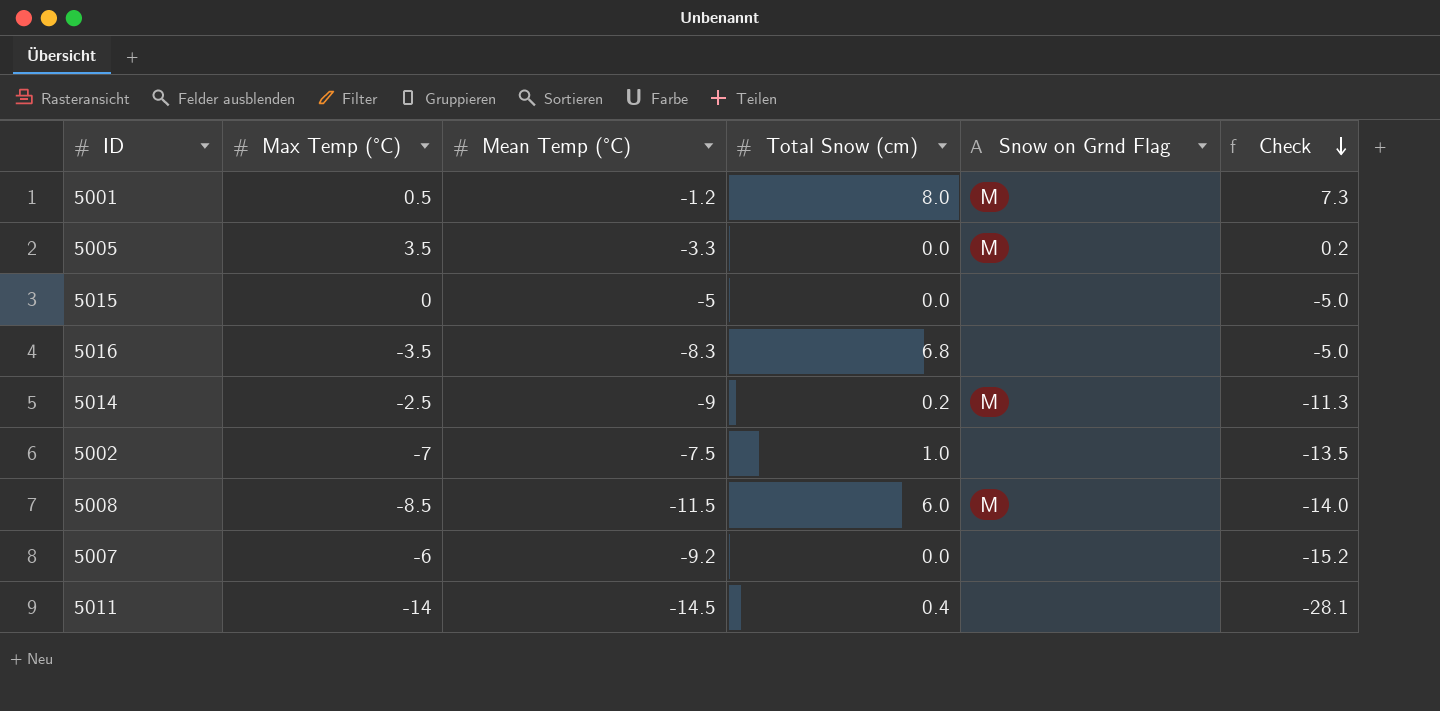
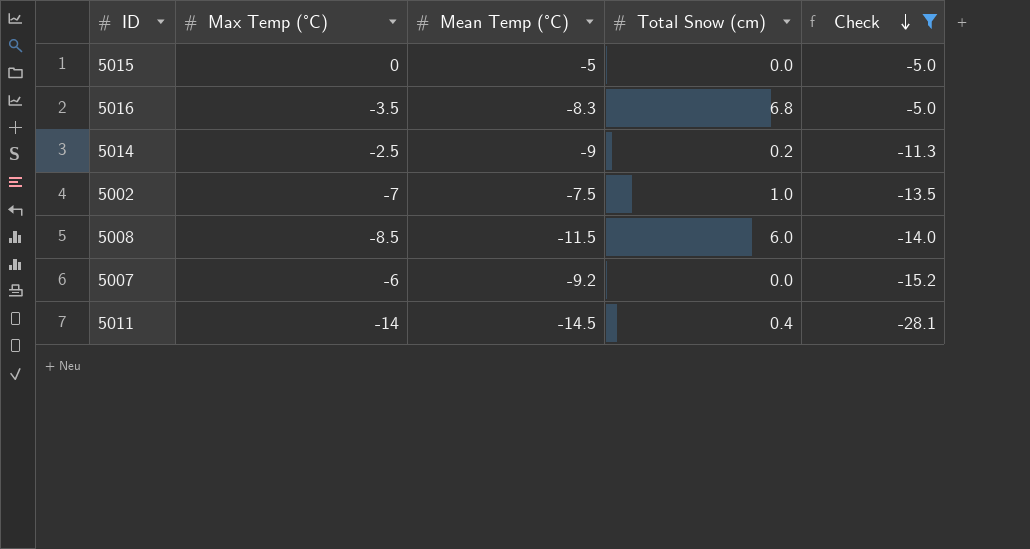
filter: none -> Check <= -5.0
column Snow on Grnd Flag | position: 5 -> none

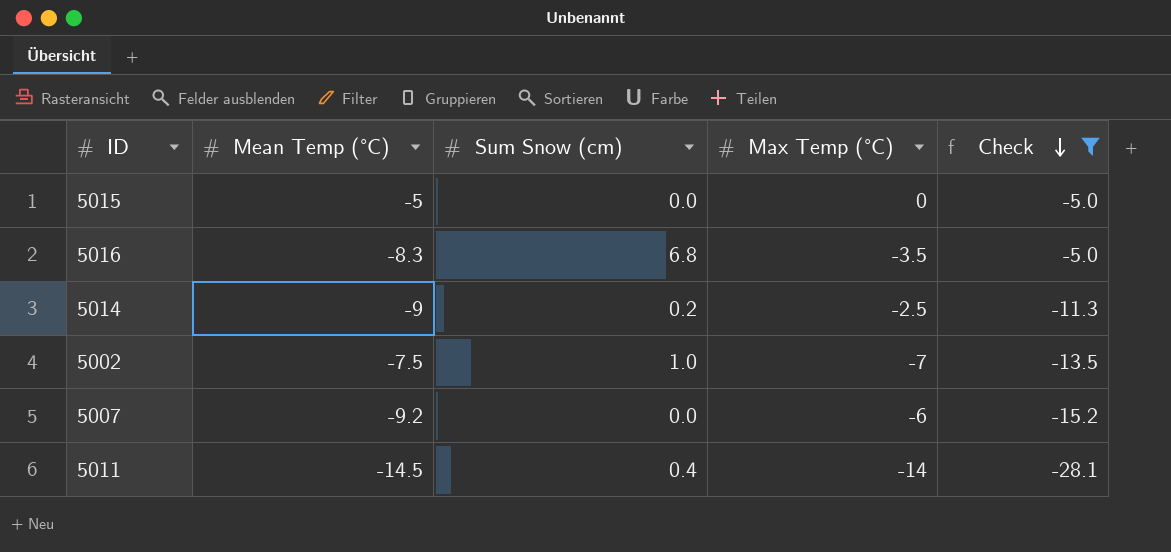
column name: Total Snow (cm) -> Sum Snow (cm)
column Max Temp (°C) | position: 2 -> 4
row 5008: -8.5 | -11.5 | 6.0 | -14.0 -> none

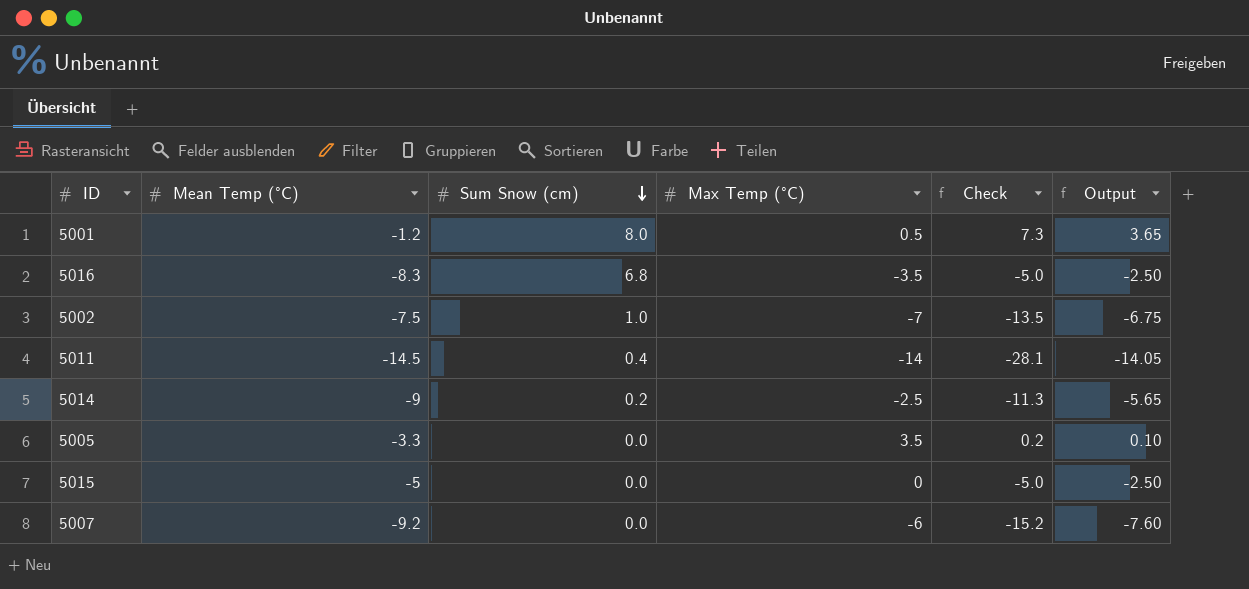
filter: Check <= -5.0 -> none
row order: Check descending -> Sum Snow (cm) descending
column Output | formula: none -> [Check] * 0.5

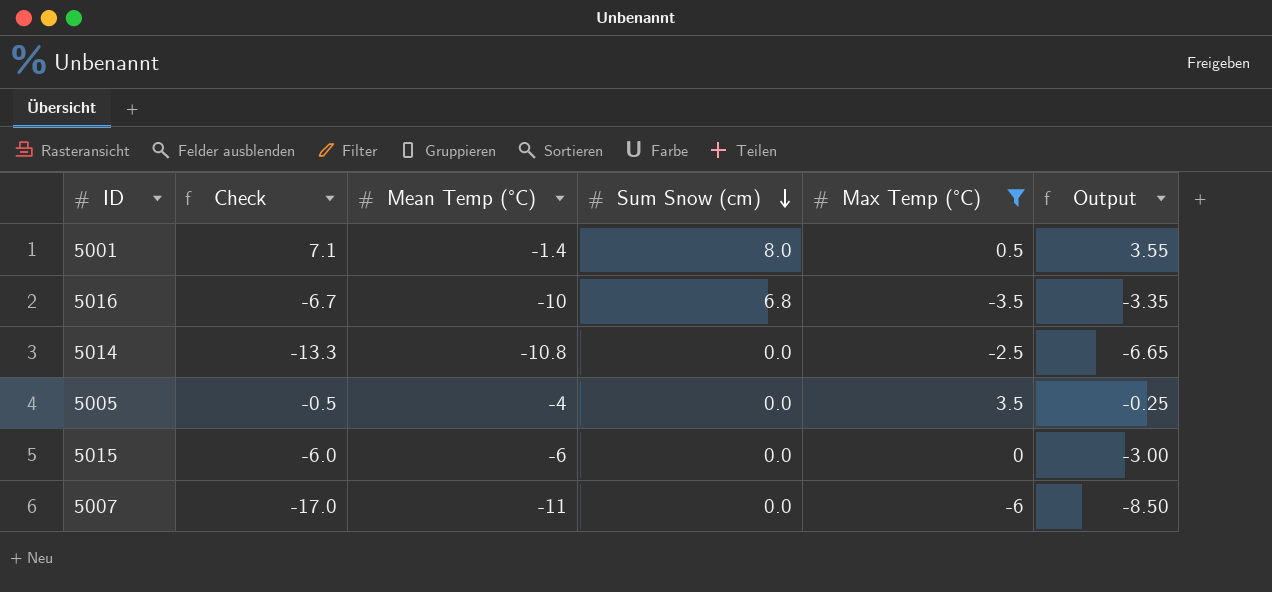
filter: none -> Max Temp (°C) >= -6
column Check | position: 5 -> 2
5001 | Check: 7.3 -> 7.1
5001 | Mean Temp (°C): -1.2 -> -1.4
5001 | Output: 3.65 -> 3.55
5016 | Check: -5.0 -> -6.7
5016 | Mean Temp (°C): -8.3 -> -10
5016 | Output: -2.50 -> -3.35
5014 | Check: -11.3 -> -13.3
5014 | Mean Temp (°C): -9 -> -10.8
5014 | Sum Snow (cm): 0.2 -> 0.0
5014 | Output: -5.65 -> -6.65
5005 | Check: 0.2 -> -0.5
5005 | Mean Temp (°C): -3.3 -> -4
5005 | Output: 0.10 -> -0.25
5015 | Check: -5.0 -> -6.0
5015 | Mean Temp (°C): -5 -> -6
5015 | Output: -2.50 -> -3.00
5007 | Check: -15.2 -> -17.0
5007 | Mean Temp (°C): -9.2 -> -11
5007 | Output: -7.60 -> -8.50

